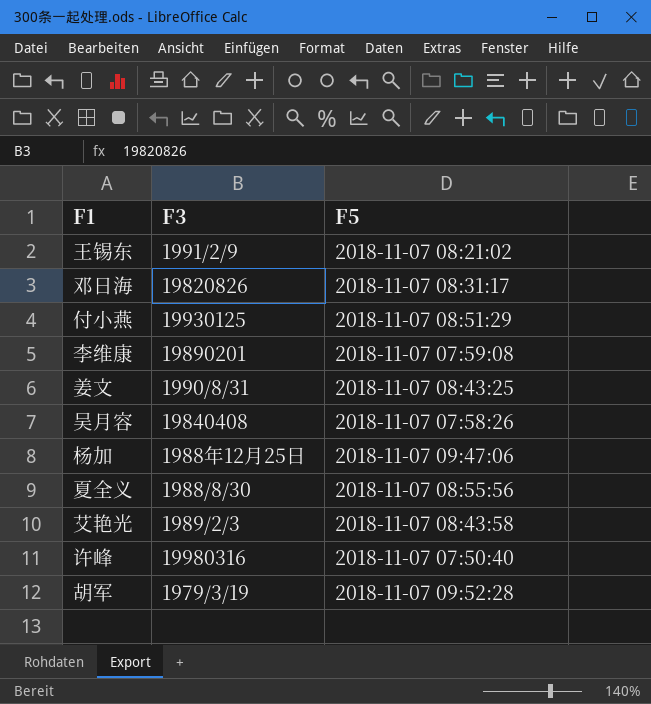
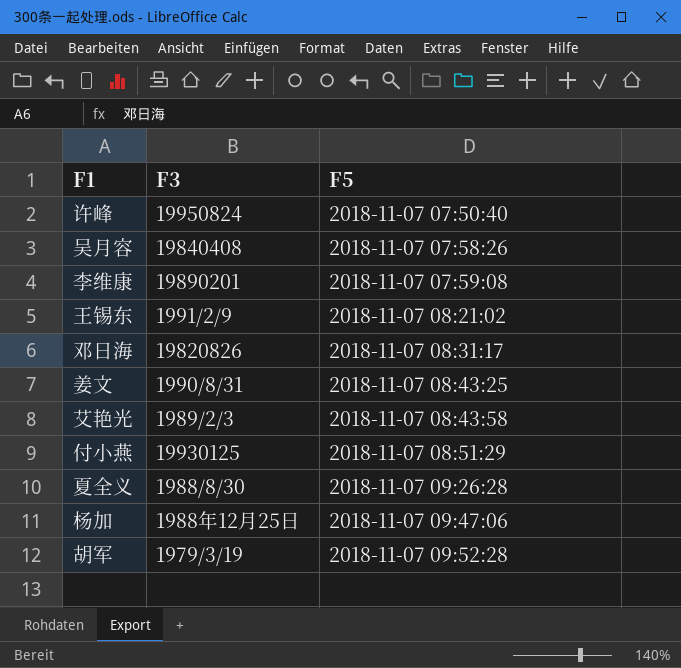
row order: none -> F5 ascending
许峰 | F3: 19980316 -> 19950824
夏全义 | F5: 2018-11-07 08:55:56 -> 2018-11-07 09:26:28

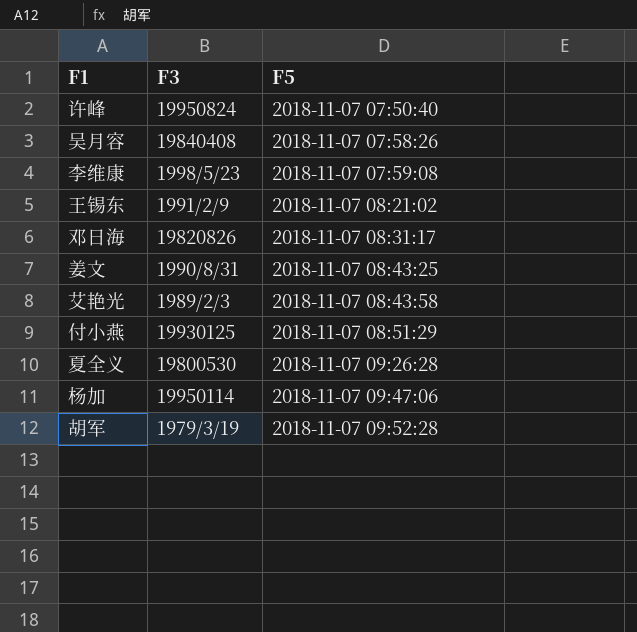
李维康 | F3: 19890201 -> 1998/5/23
夏全义 | F3: 1988/8/30 -> 19800530
杨加 | F3: 1988年12月25日 -> 19950114

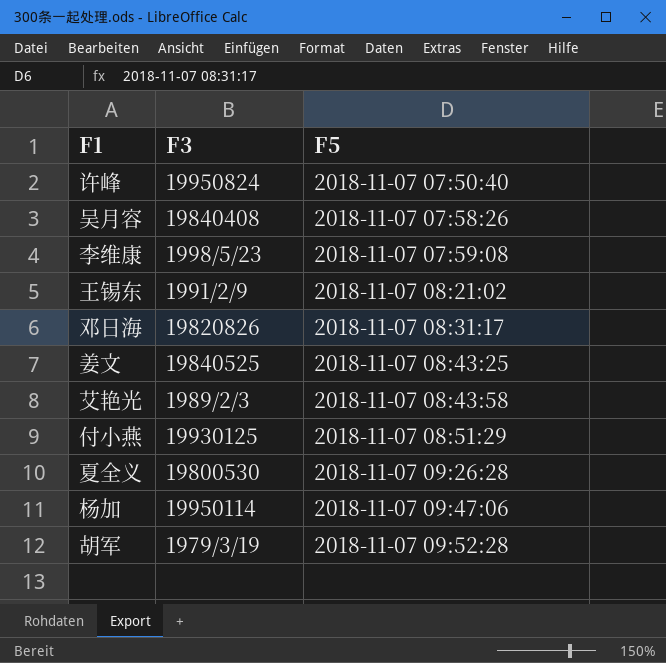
姜文 | F3: 1990/8/31 -> 19840525

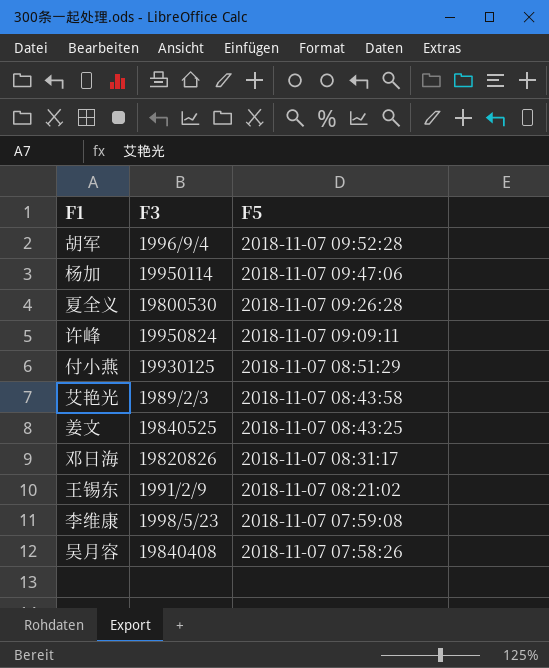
row order: F5 ascending -> F5 descending
胡军 | F3: 1979/3/19 -> 1996/9/4
许峰 | F5: 2018-11-07 07:50:40 -> 2018-11-07 09:09:11

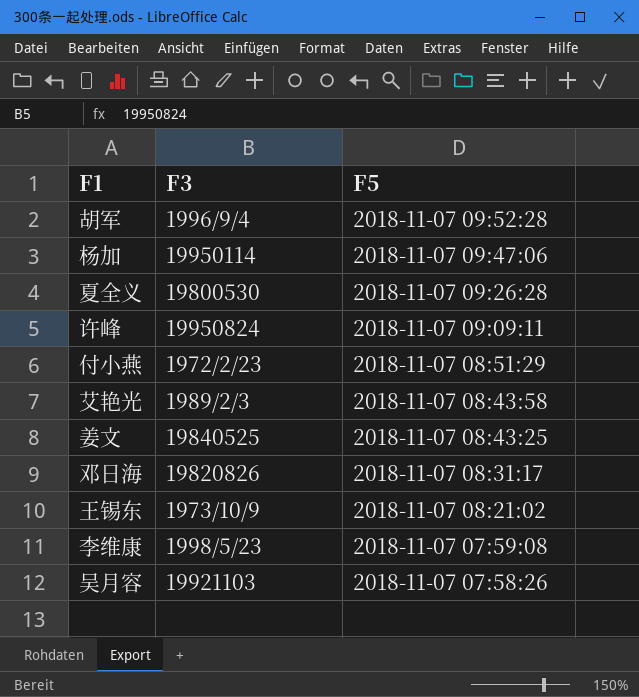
付小燕 | F3: 19930125 -> 1972/2/23
王锡东 | F3: 1991/2/9 -> 1973/10/9
吴月容 | F3: 19840408 -> 19921103

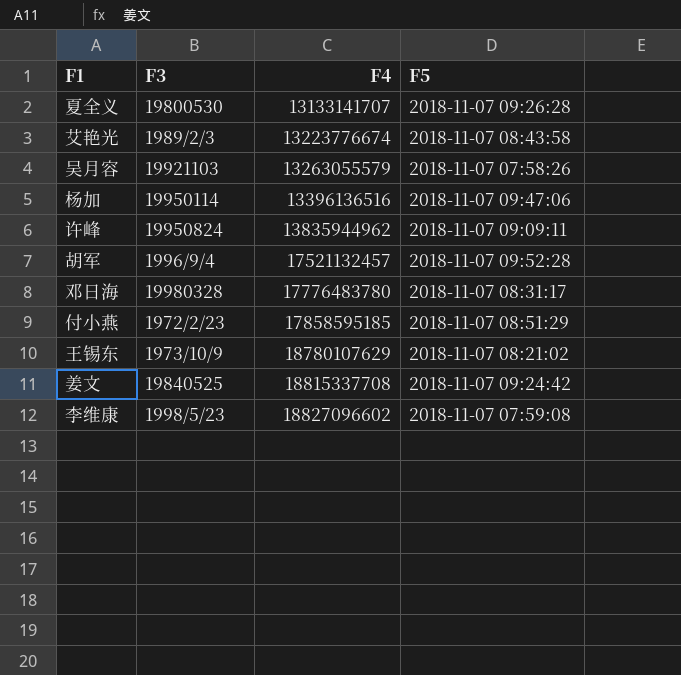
row order: F5 descending -> F4 ascending
column F4 | position: none -> 3
邓日海 | F3: 19820826 -> 19980328
姜文 | F5: 2018-11-07 08:43:25 -> 2018-11-07 09:24:42

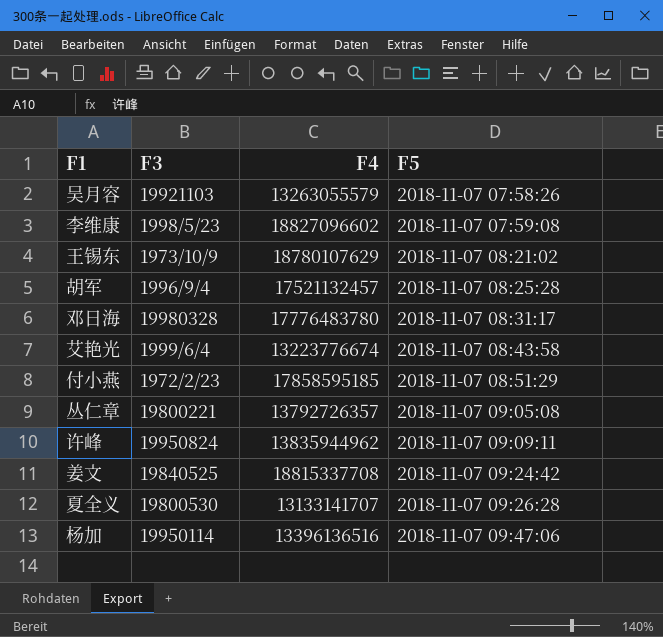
row order: F4 ascending -> F5 ascending
胡军 | F5: 2018-11-07 09:52:28 -> 2018-11-07 08:25:28
艾艳光 | F3: 1989/2/3 -> 1999/6/4
row 丛仁章: none -> 19800221 | 13792726357 | 2018-11-07 09:05:08

